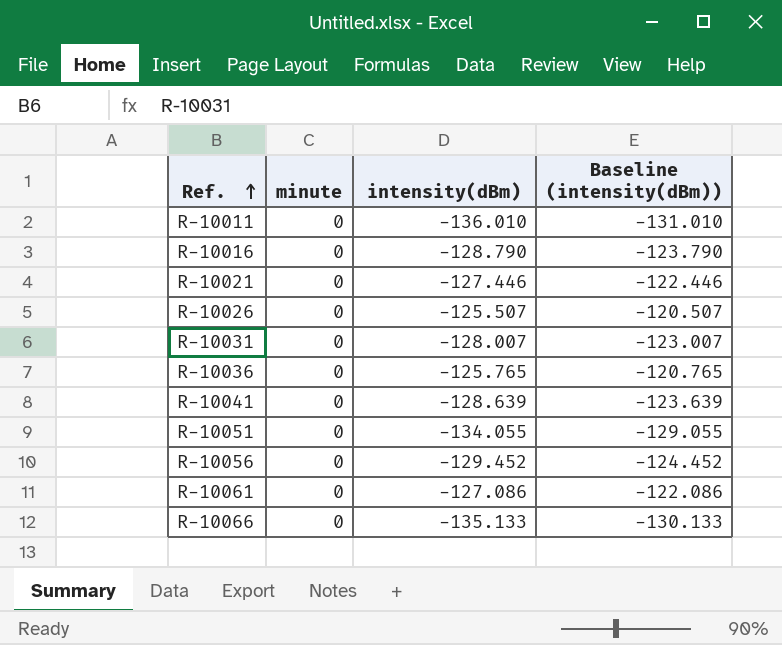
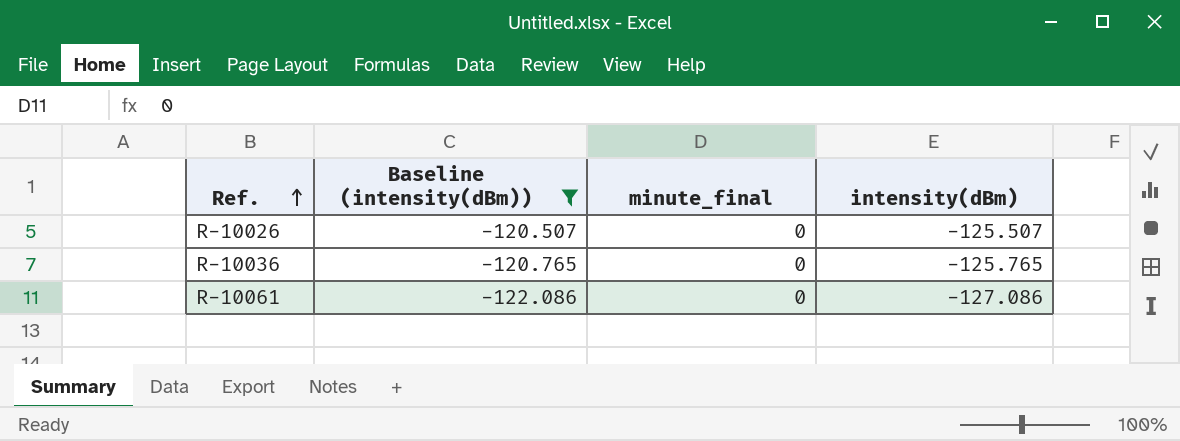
filter: none -> Baseline (intensity(dBm)) >= -122.086
column Baseline (intensity(dBm)) | position: 4 -> 2
column name: minute -> minute_final

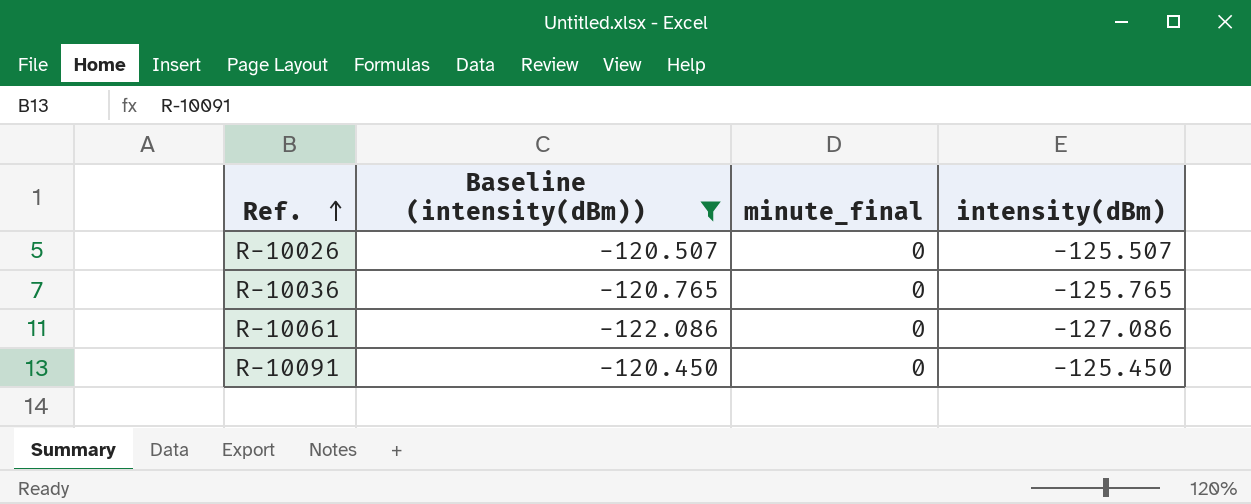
row R-10091: none -> -120.450 | 0 | -125.450

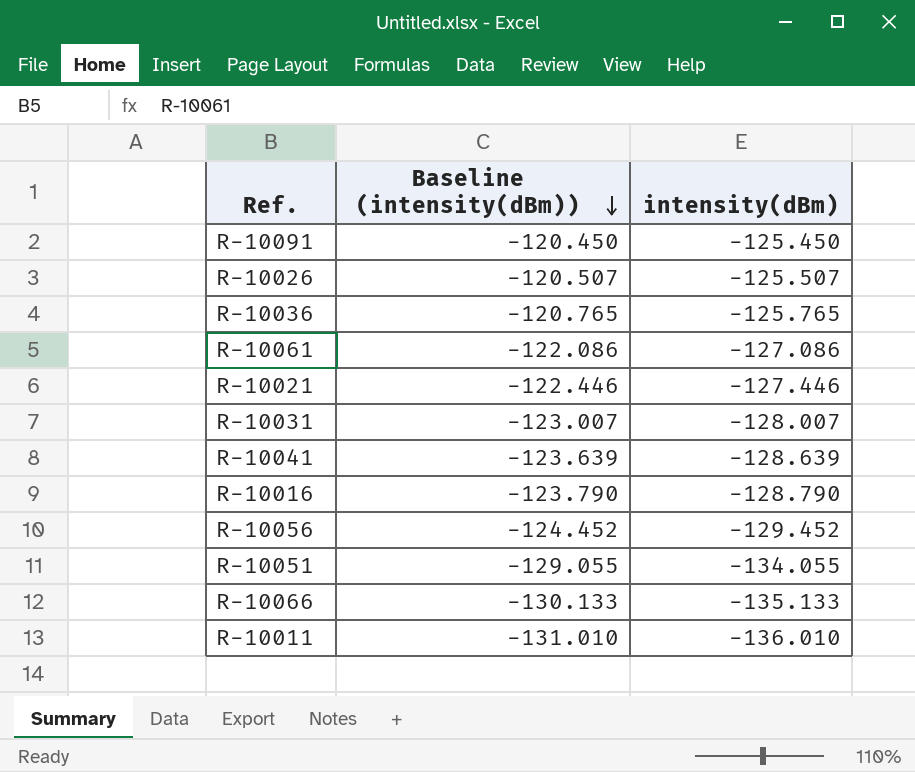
filter: Baseline (intensity(dBm)) >= -122.086 -> none
row order: Ref. ascending -> Baseline (intensity(dBm)) descending
column minute_final | position: 3 -> none

